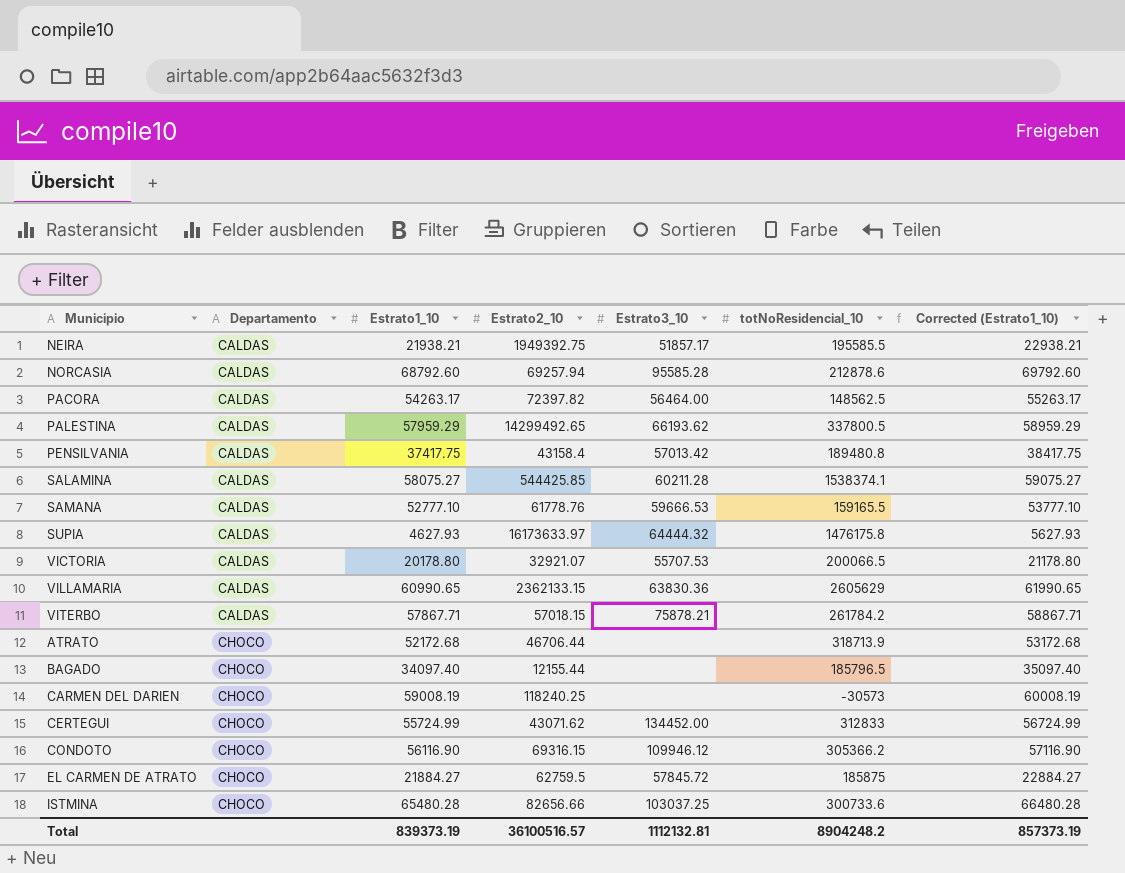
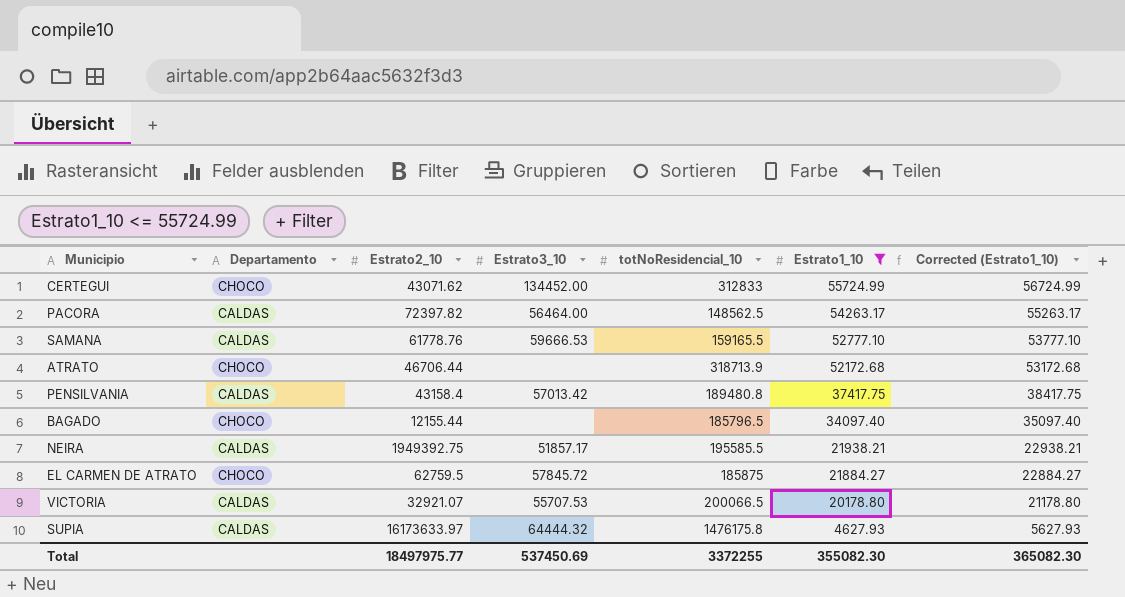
filter: none -> Estrato1_10 <= 55724.99
row order: Departamento ascending -> Estrato1_10 descending
column Estrato1_10 | position: 3 -> 6
Total | Estrato2_10: 36100516.57 -> 18497975.77
Total | Estrato3_10: 1112132.81 -> 537450.69
Total | totNoResidencial_10: 8904248.2 -> 3372255
Total | Estrato1_10: 839373.19 -> 355082.30
Total | Corrected (Estrato1_10): 857373.19 -> 365082.30

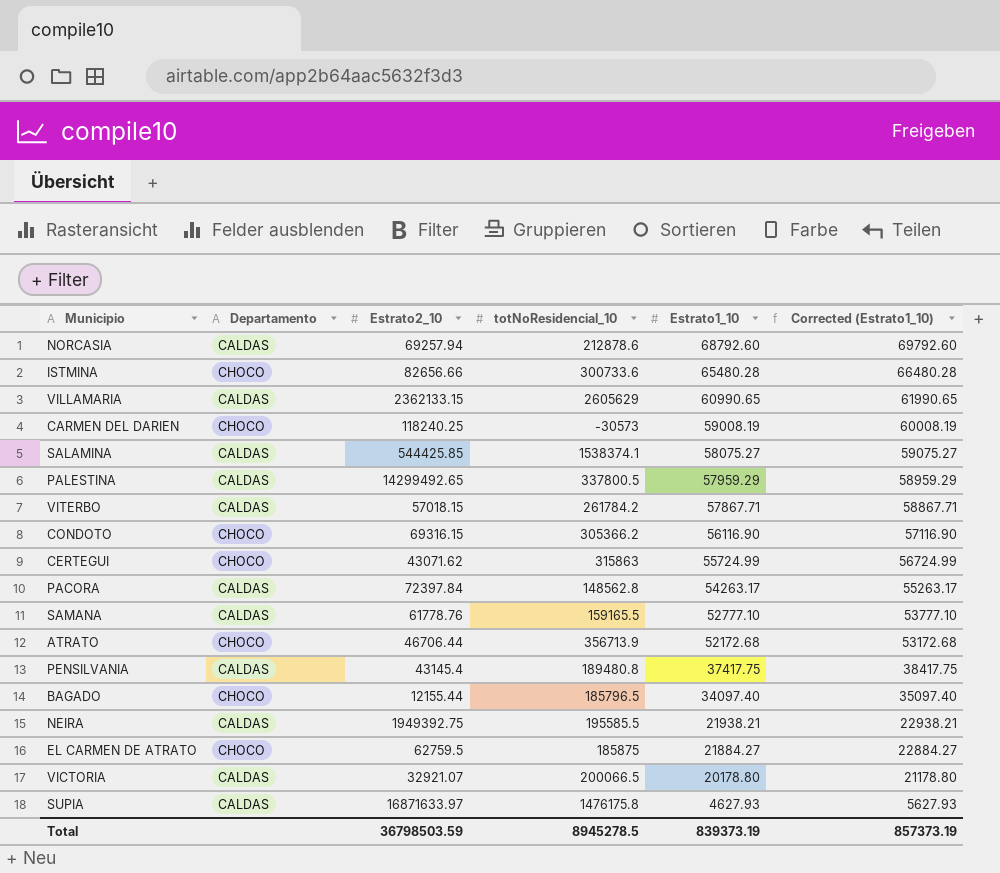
filter: Estrato1_10 <= 55724.99 -> none
column Estrato3_10 | position: 4 -> none
CERTEGUI | totNoResidencial_10: 312833 -> 315863
PACORA | Estrato2_10: 72397.82 -> 72397.84
PACORA | totNoResidencial_10: 148562.5 -> 148562.8
ATRATO | totNoResidencial_10: 318713.9 -> 356713.9
PENSILVANIA | Estrato2_10: 43158.4 -> 43145.4
SUPIA | Estrato2_10: 16173633.97 -> 16871633.97
Total | Estrato2_10: 18497975.77 -> 36798503.59
Total | totNoResidencial_10: 3372255 -> 8945278.5
Total | Estrato1_10: 355082.30 -> 839373.19
Total | Corrected (Estrato1_10): 365082.30 -> 857373.19

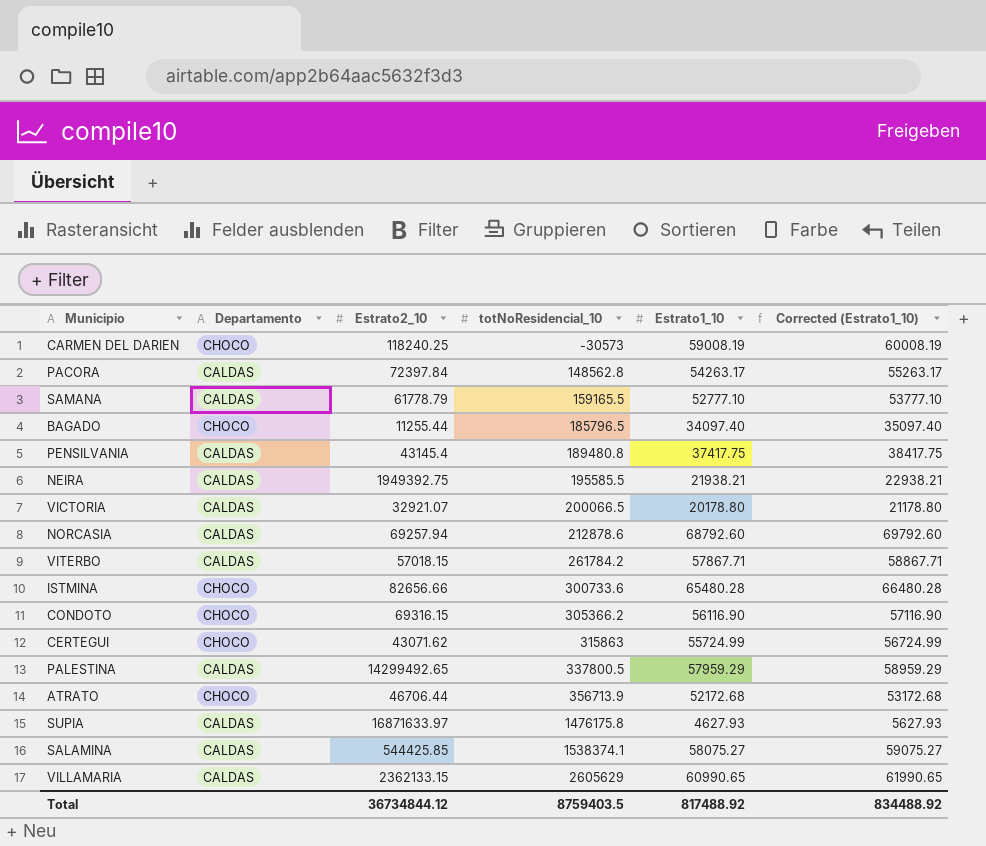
row order: Estrato1_10 descending -> totNoResidencial_10 ascending
row EL CARMEN DE ATRATO: CHOCO | 62759.5 | 185875 | 21884.27 | 22884.27 -> none
SAMANA | Estrato2_10: 61778.76 -> 61778.79
BAGADO | Estrato2_10: 12155.44 -> 11255.44
Total | Estrato2_10: 36798503.59 -> 36734844.12
Total | totNoResidencial_10: 8945278.5 -> 8759403.5
Total | Estrato1_10: 839373.19 -> 817488.92
Total | Corrected (Estrato1_10): 857373.19 -> 834488.92

